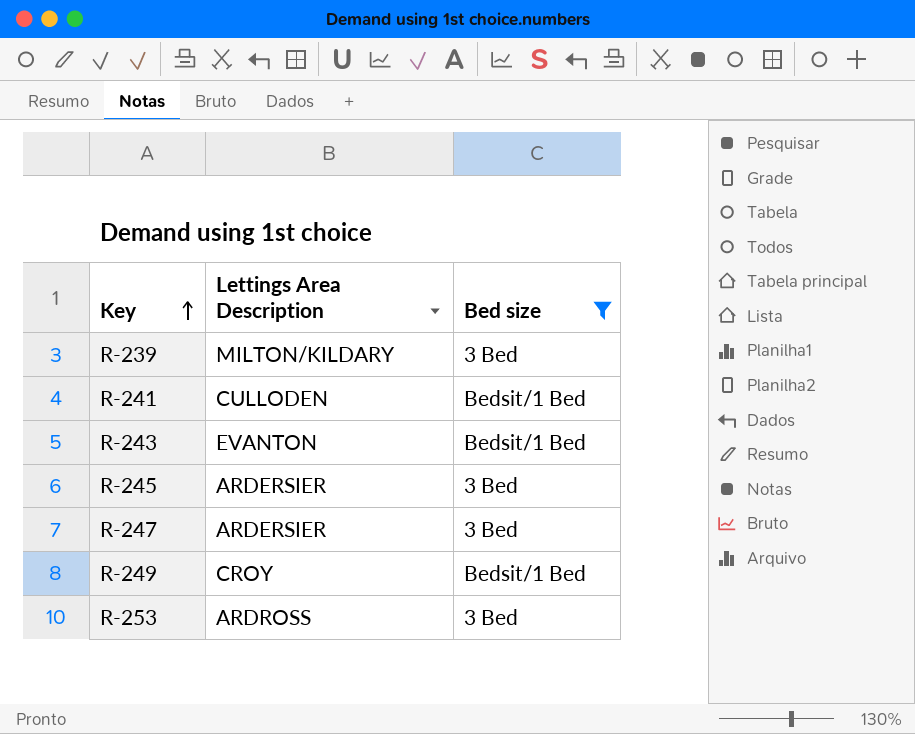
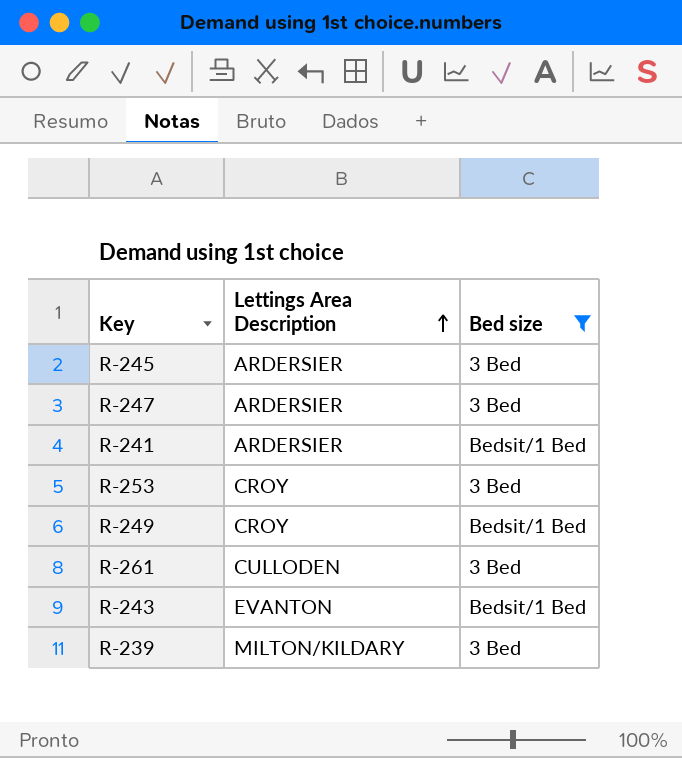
row order: Key ascending -> Lettings Area Description ascending
R-241 | Lettings Area Description: CULLODEN -> ARDERSIER
R-253 | Lettings Area Description: ARDROSS -> CROY
row R-261: none -> CULLODEN | 3 Bed

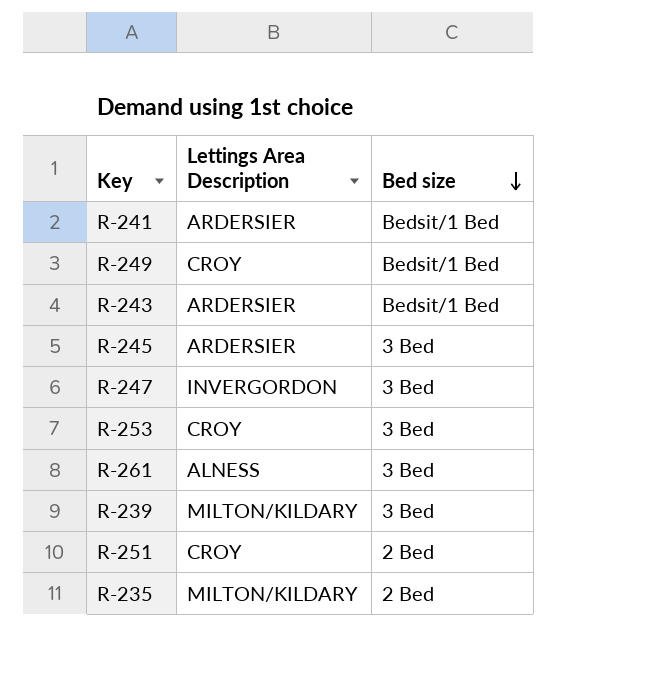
filter: Bed size != 2 Bed -> none
row order: Lettings Area Description ascending -> Bed size descending
R-243 | Lettings Area Description: EVANTON -> ARDERSIER
R-247 | Lettings Area Description: ARDERSIER -> INVERGORDON
R-261 | Lettings Area Description: CULLODEN -> ALNESS

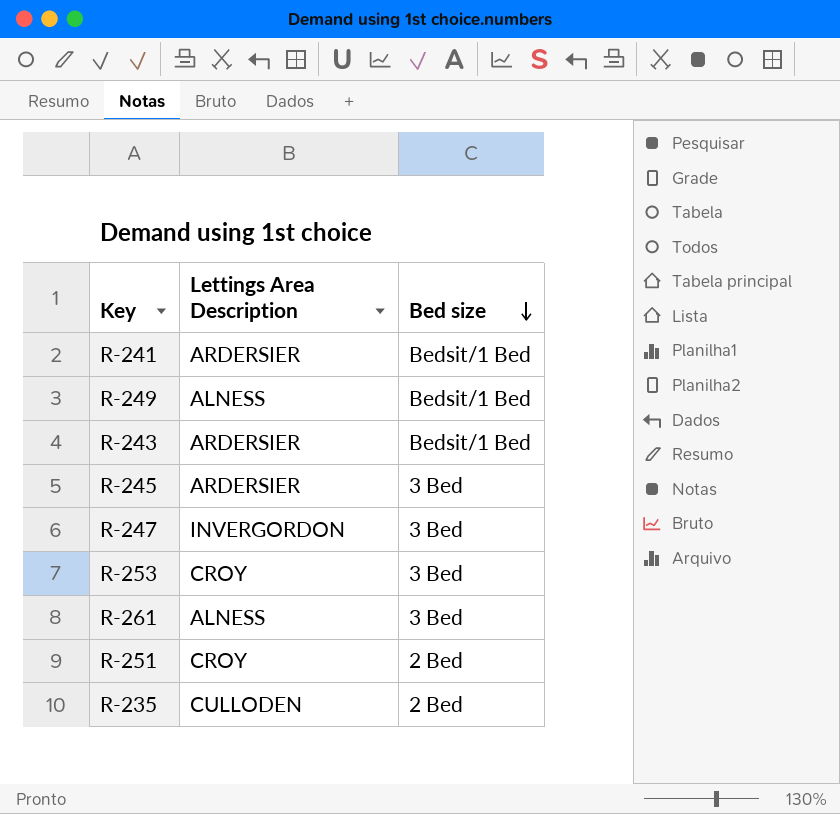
row R-239: MILTON/KILDARY | 3 Bed -> none
R-249 | Lettings Area Description: CROY -> ALNESS
R-235 | Lettings Area Description: MILTON/KILDARY -> CULLODEN

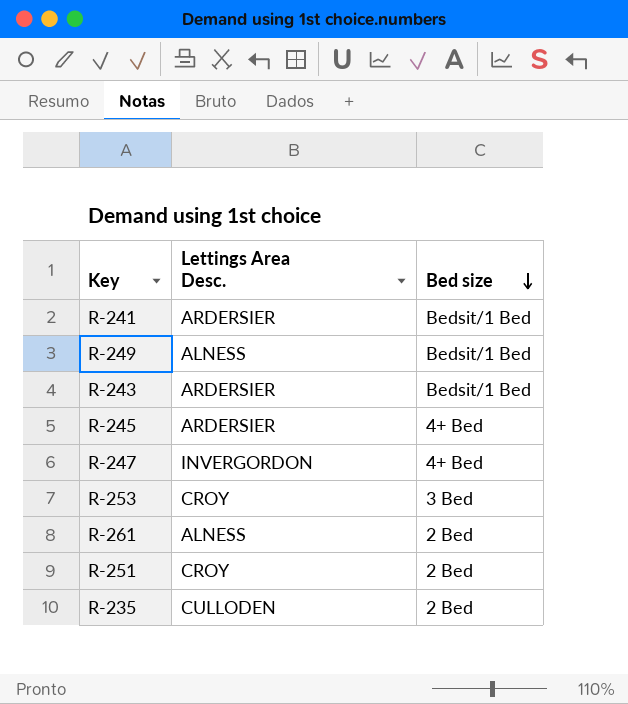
column name: Lettings Area Description -> Lettings Area Desc.
R-245 | Bed size: 3 Bed -> 4+ Bed
R-247 | Bed size: 3 Bed -> 4+ Bed
R-261 | Bed size: 3 Bed -> 2 Bed

